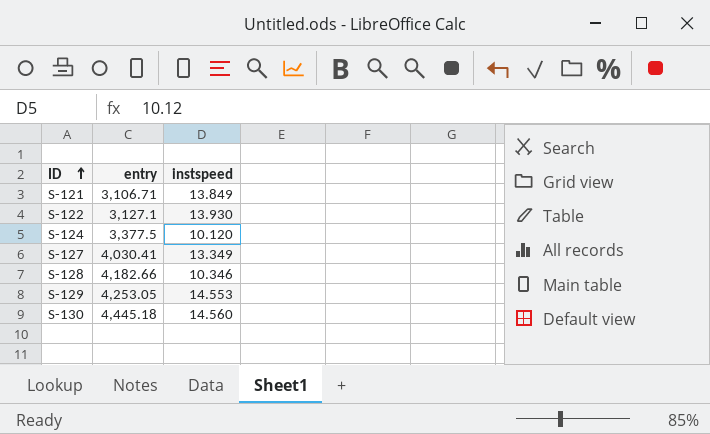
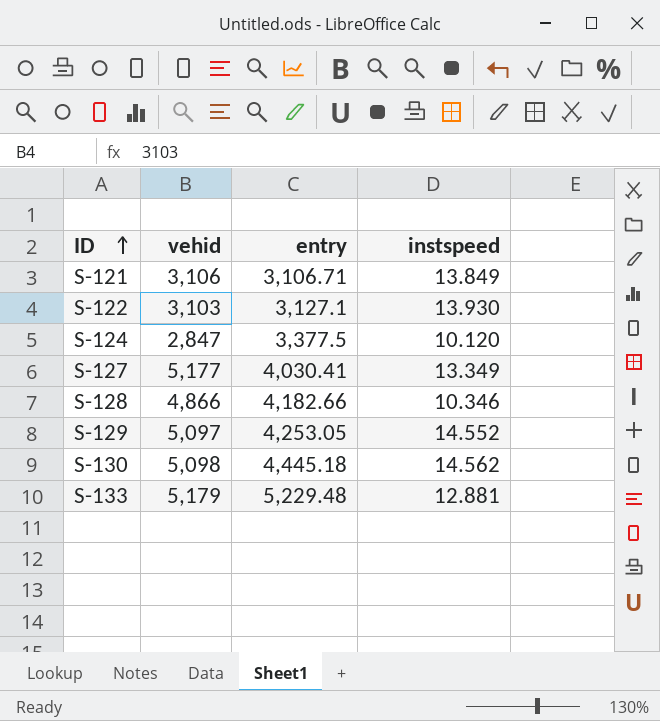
column vehid | position: none -> 2
S-129 | instspeed: 14.553 -> 14.552
S-130 | instspeed: 14.560 -> 14.562
row S-133: none -> 5,179 | 5,229.48 | 12.881

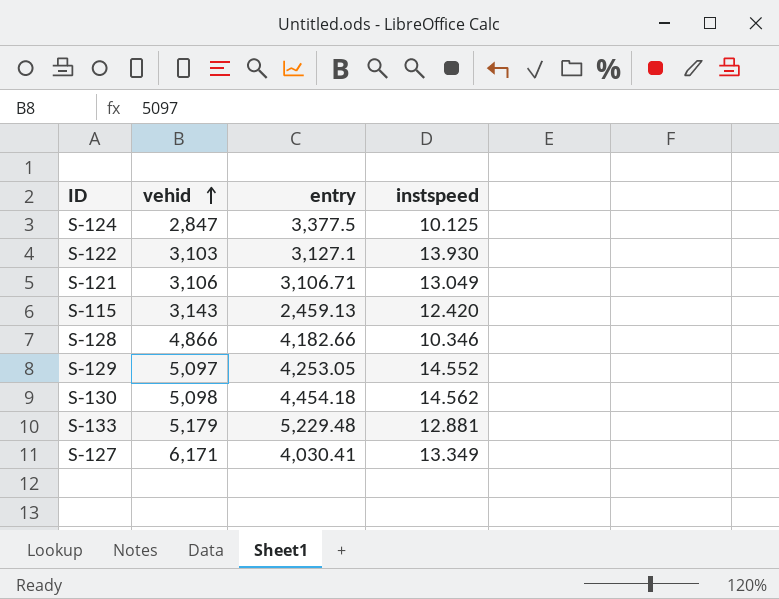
row order: ID ascending -> vehid ascending
S-124 | instspeed: 10.120 -> 10.125
S-121 | instspeed: 13.849 -> 13.049
row S-115: none -> 3,143 | 2,459.13 | 12.420
S-130 | entry: 4,445.18 -> 4,454.18
S-127 | vehid: 5,177 -> 6,171

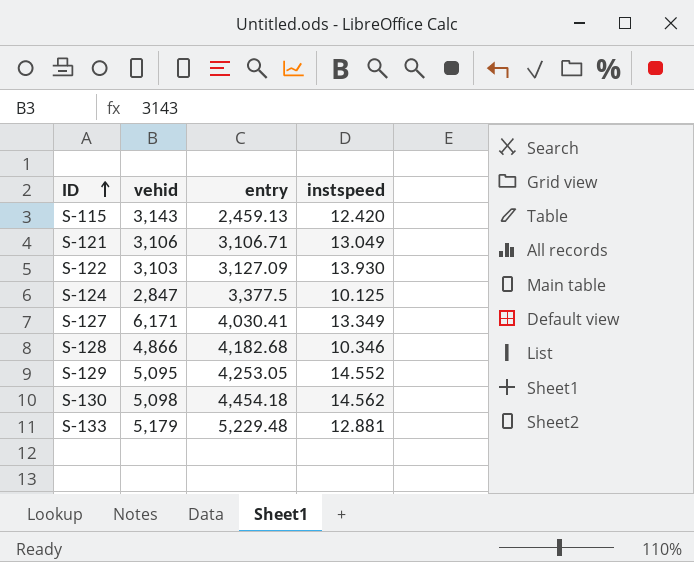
row order: vehid ascending -> ID ascending
S-122 | entry: 3,127.1 -> 3,127.09
S-128 | entry: 4,182.66 -> 4,182.68
S-129 | vehid: 5,097 -> 5,095

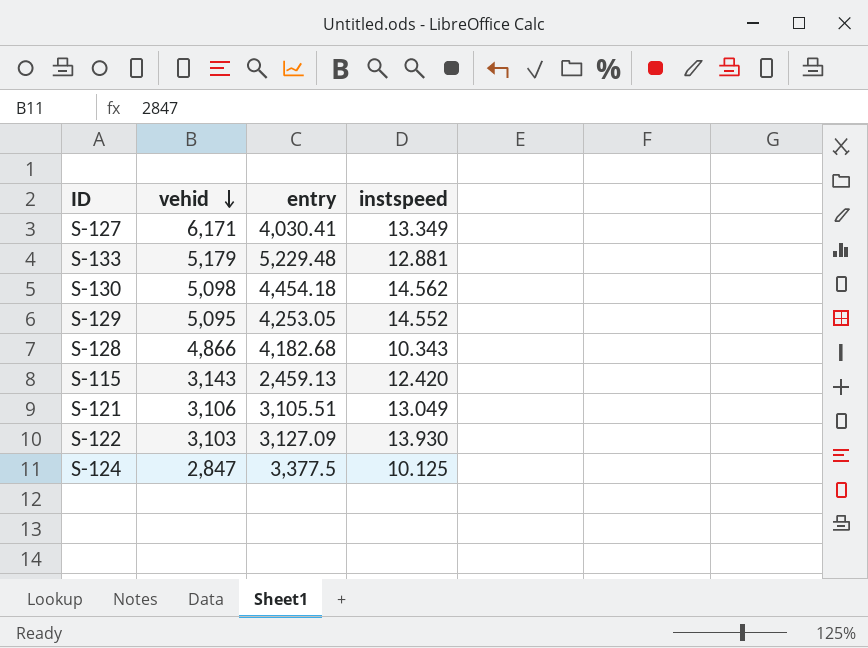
row order: ID ascending -> vehid descending
S-128 | instspeed: 10.346 -> 10.343
S-121 | entry: 3,106.71 -> 3,105.51

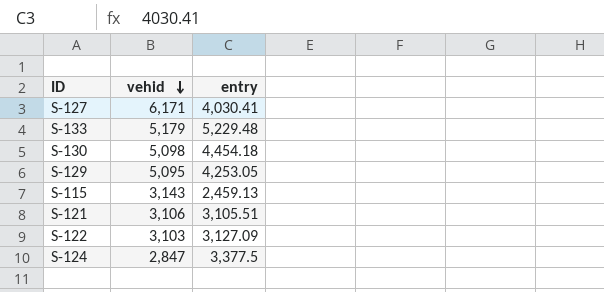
column instspeed | position: 4 -> none
row S-128: 4,866 | 4,182.68 | 10.343 -> none

